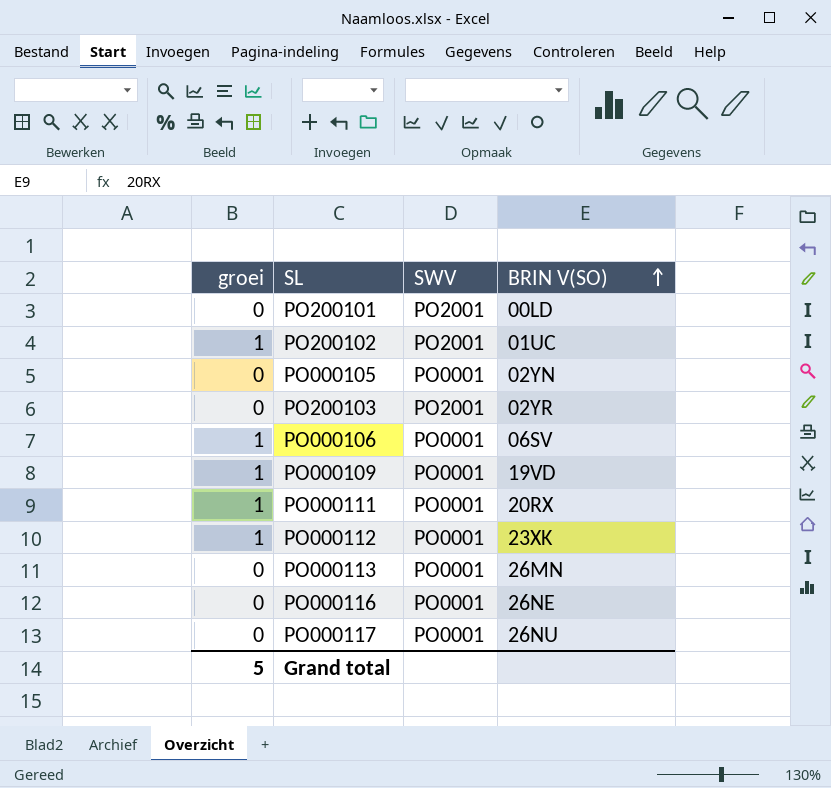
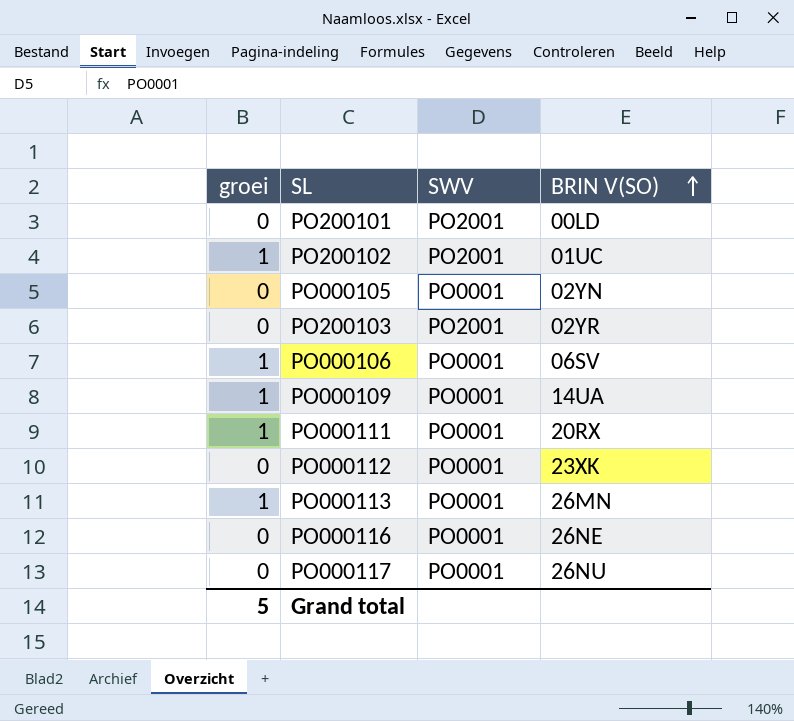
PO000109 | BRIN V(SO): 19VD -> 14UA
PO000112 | groei: 1 -> 0
PO000113 | groei: 0 -> 1

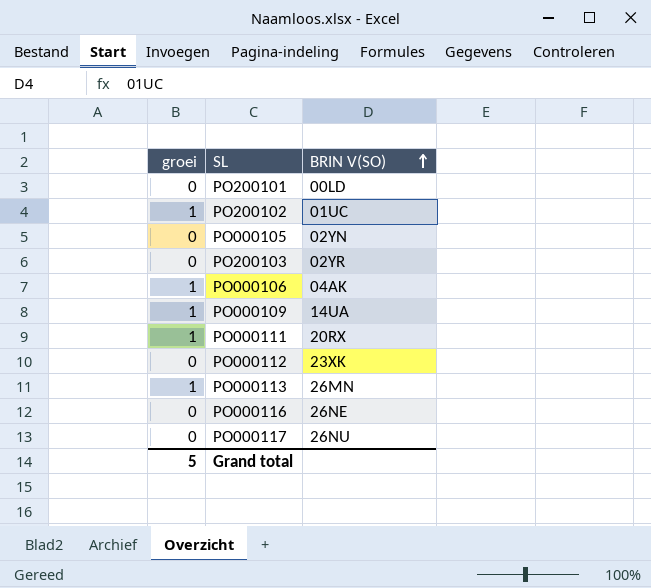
column SWV | position: 3 -> none
PO000106 | BRIN V(SO): 06SV -> 04AK

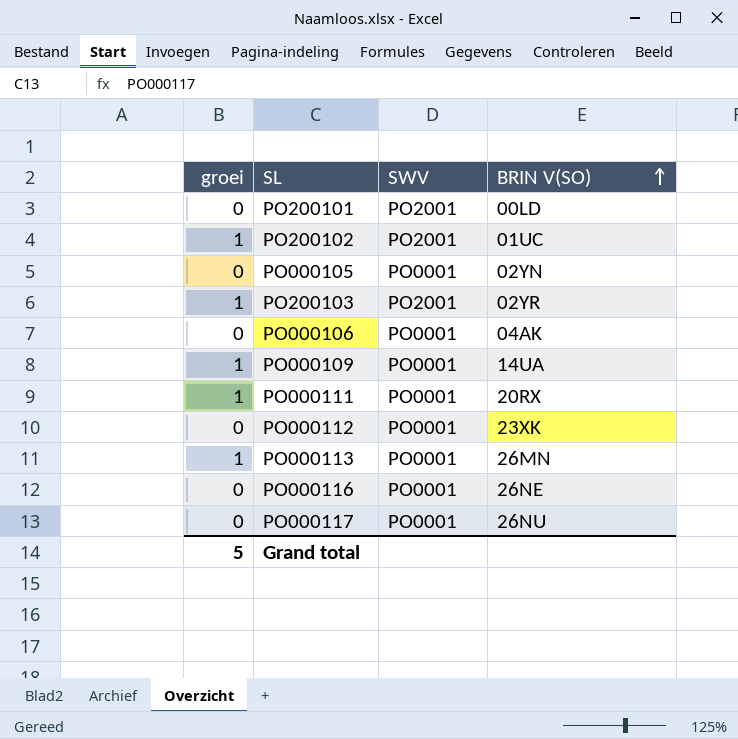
column SWV | position: none -> 3
PO200103 | groei: 0 -> 1
PO000106 | groei: 1 -> 0

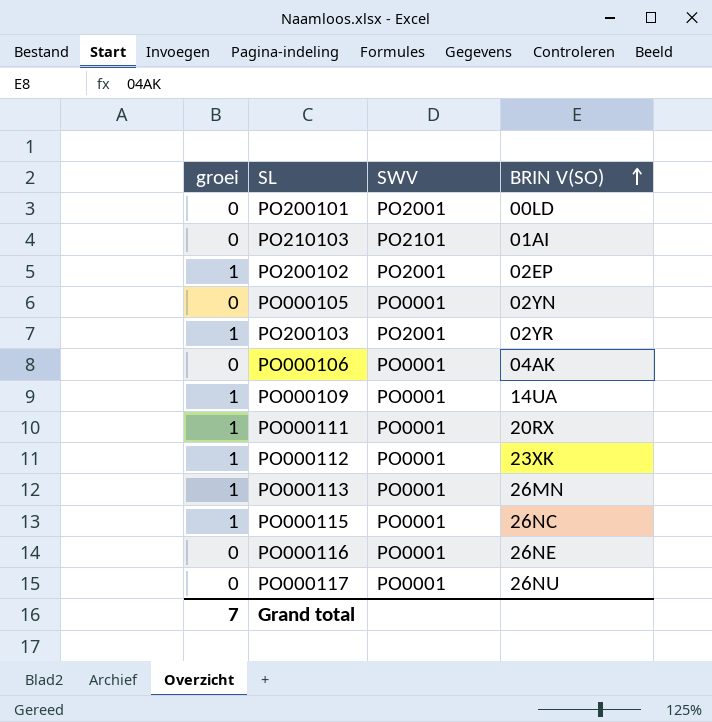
row PO210103: none -> 0 | PO2101 | 01AI
PO200102 | BRIN V(SO): 01UC -> 02EP
PO000112 | groei: 0 -> 1
row PO000115: none -> 1 | PO0001 | 26NC
Grand total | groei: 5 -> 7

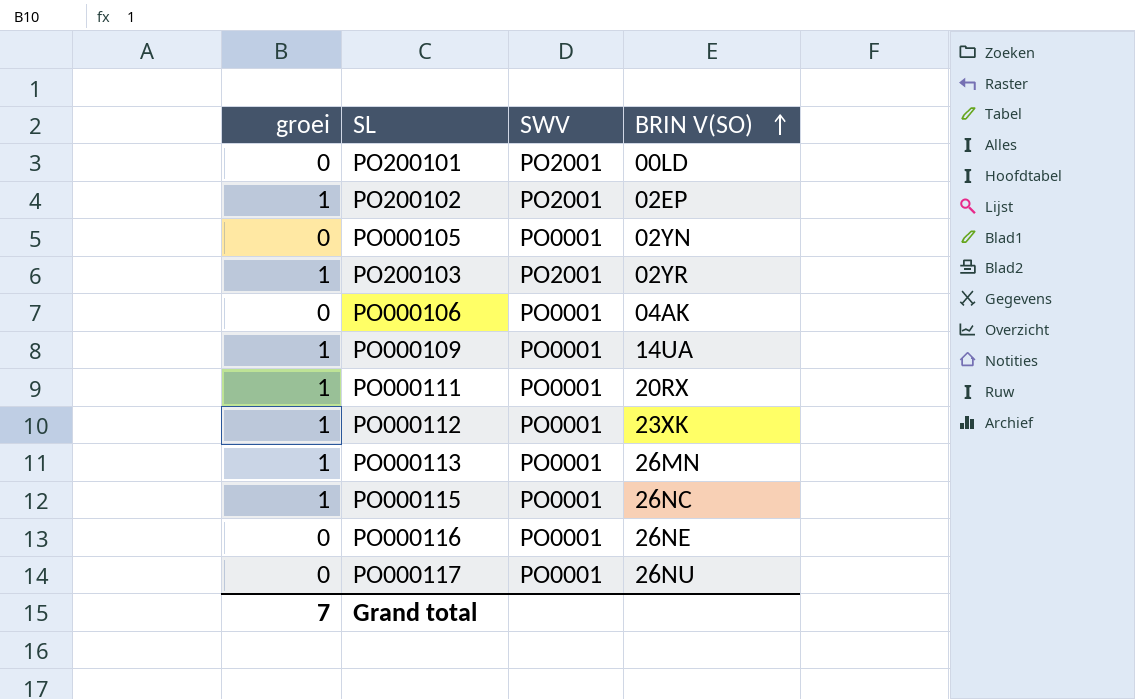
row PO210103: 0 | PO2101 | 01AI -> none

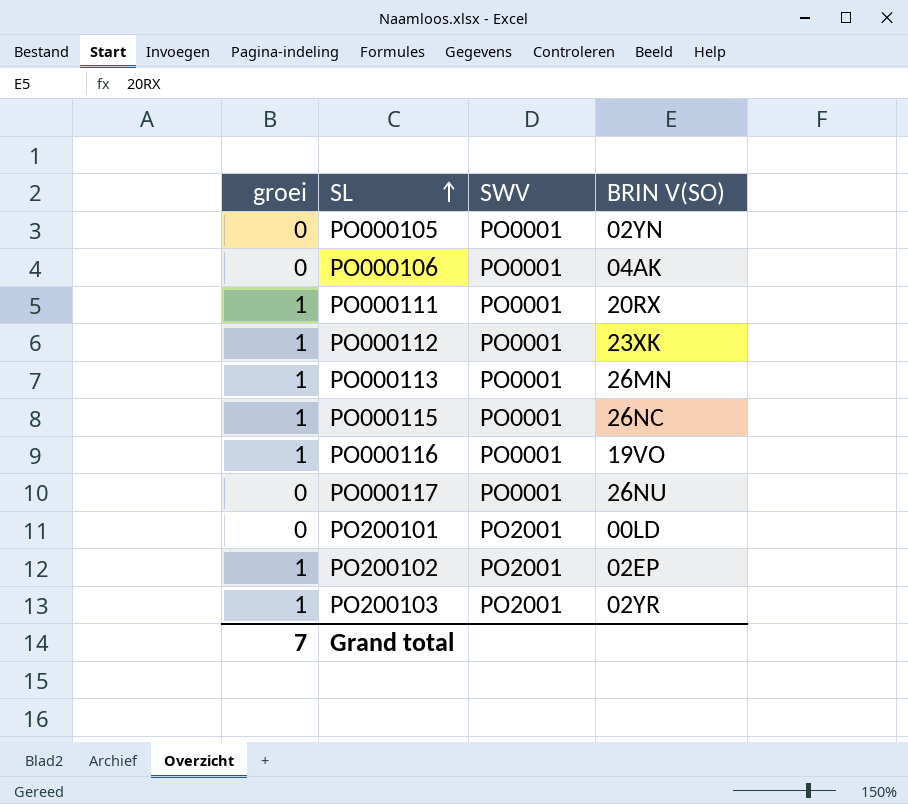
row order: BRIN V(SO) ascending -> SL ascending
row PO000109: 1 | PO0001 | 14UA -> none
PO000116 | groei: 0 -> 1
PO000116 | BRIN V(SO): 26NE -> 19VO

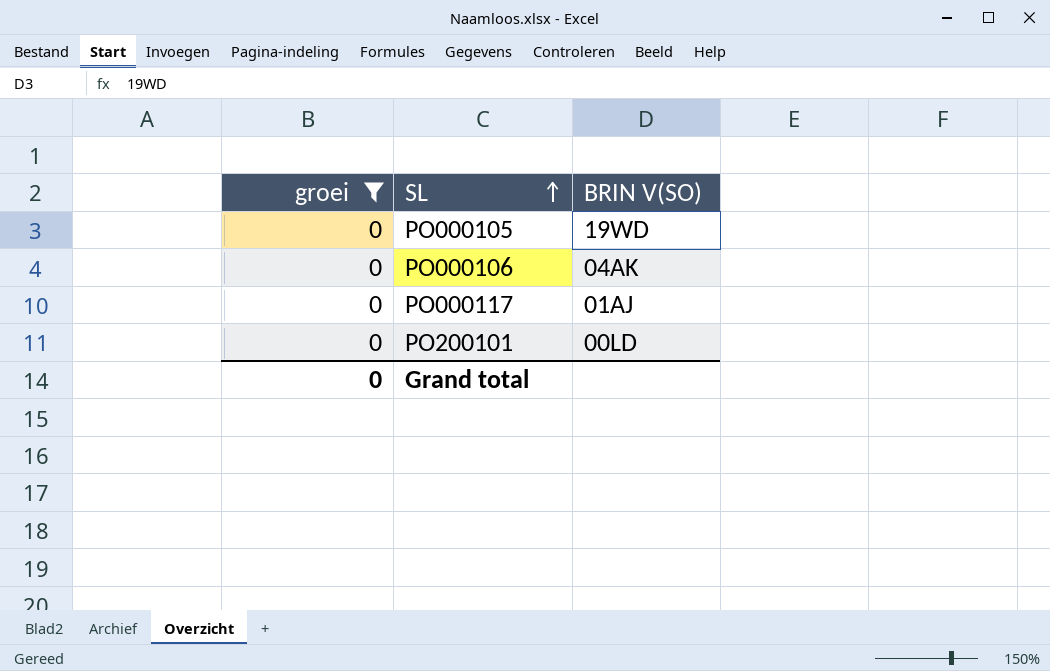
filter: none -> groei = 0
column SWV | position: 3 -> none
PO000105 | BRIN V(SO): 02YN -> 19WD
PO000117 | BRIN V(SO): 26NU -> 01AJ
Grand total | groei: 7 -> 0

